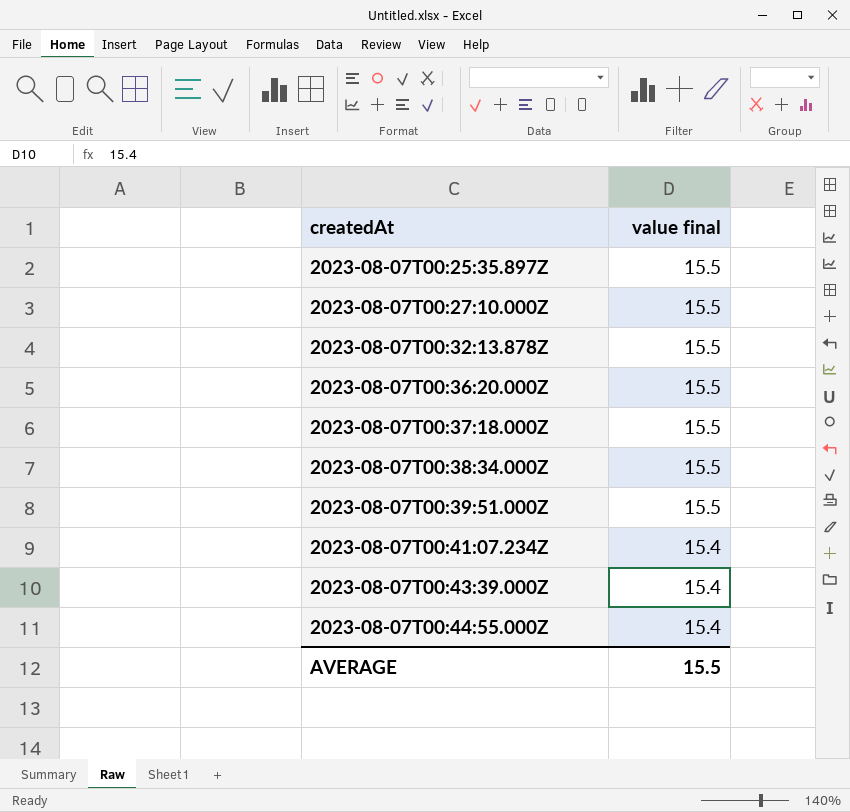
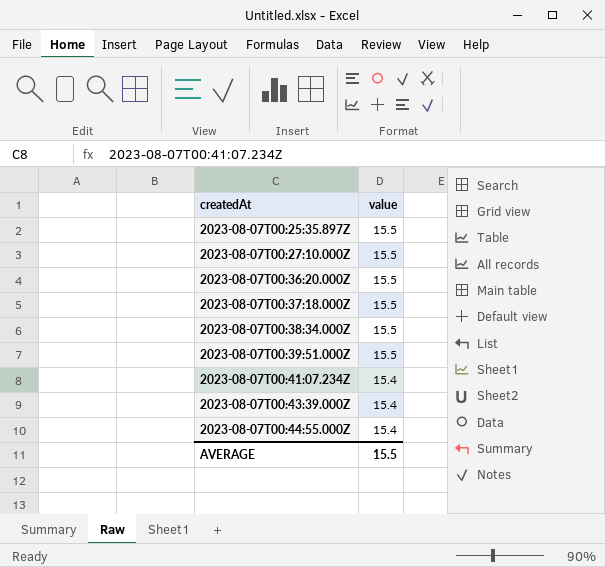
column name: value final -> value
row 2023-08-07T00:32:13.878Z: 15.5 -> none

